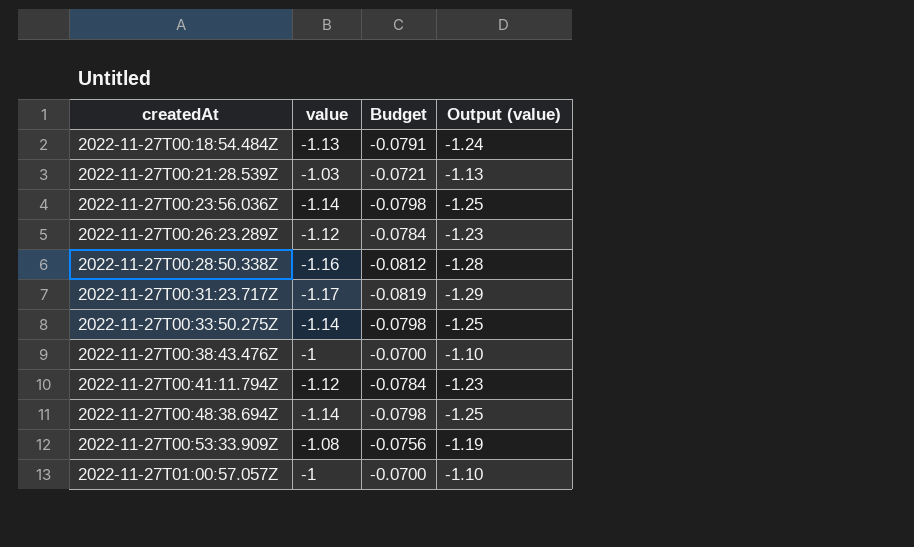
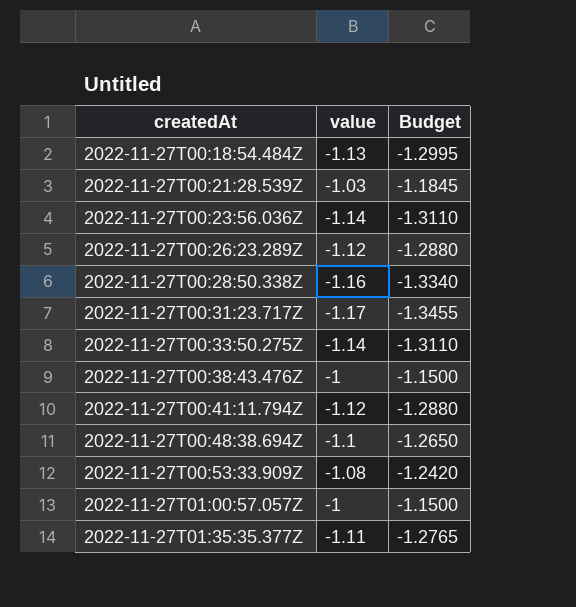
column Output (value) | formula: [value] * 1.1 -> none
column Budget | formula: [value] * 0.07 -> [value] * 1.15
2022-11-27T00:48:38.694Z | value: -1.14 -> -1.1
row 2022-11-27T01:35:35.377Z: none -> -1.11 | -1.2765

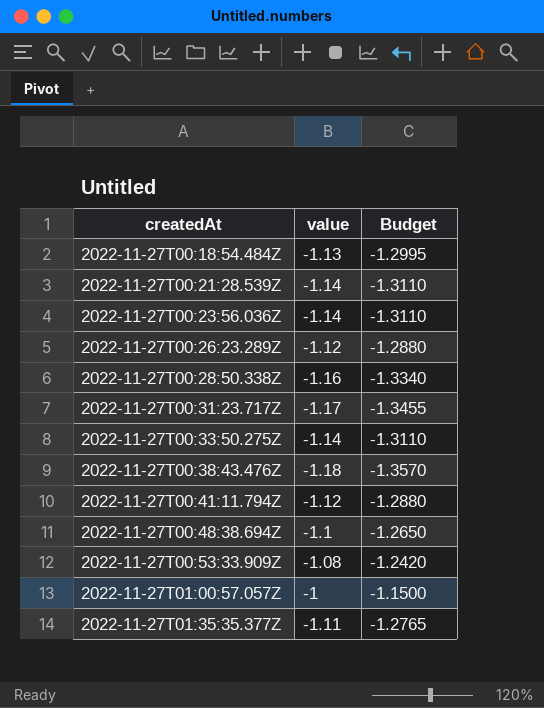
2022-11-27T00:21:28.539Z | value: -1.03 -> -1.14
2022-11-27T00:21:28.539Z | Budget: -1.1845 -> -1.3110
2022-11-27T00:38:43.476Z | value: -1 -> -1.18
2022-11-27T00:38:43.476Z | Budget: -1.1500 -> -1.3570

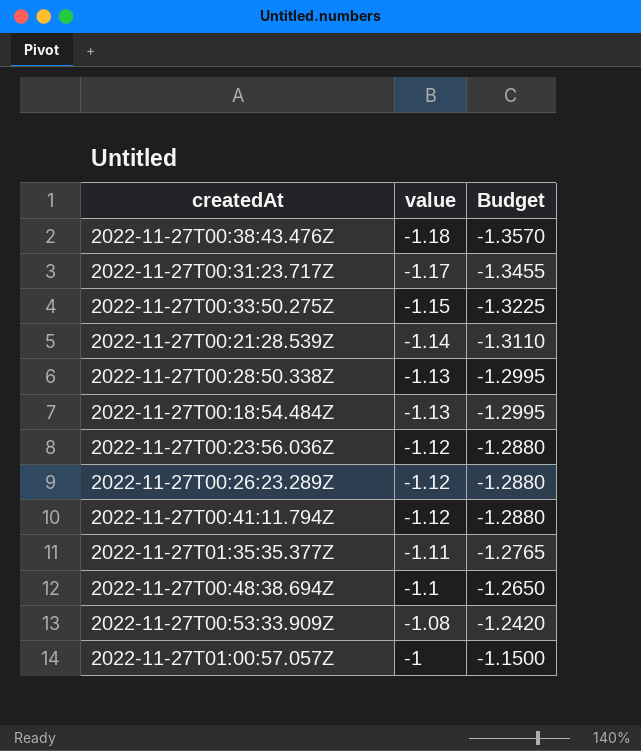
row order: createdAt ascending -> value ascending
2022-11-27T00:33:50.275Z | value: -1.14 -> -1.15
2022-11-27T00:33:50.275Z | Budget: -1.3110 -> -1.3225
2022-11-27T00:28:50.338Z | value: -1.16 -> -1.13
2022-11-27T00:28:50.338Z | Budget: -1.3340 -> -1.2995
2022-11-27T00:23:56.036Z | value: -1.14 -> -1.12
2022-11-27T00:23:56.036Z | Budget: -1.3110 -> -1.2880

